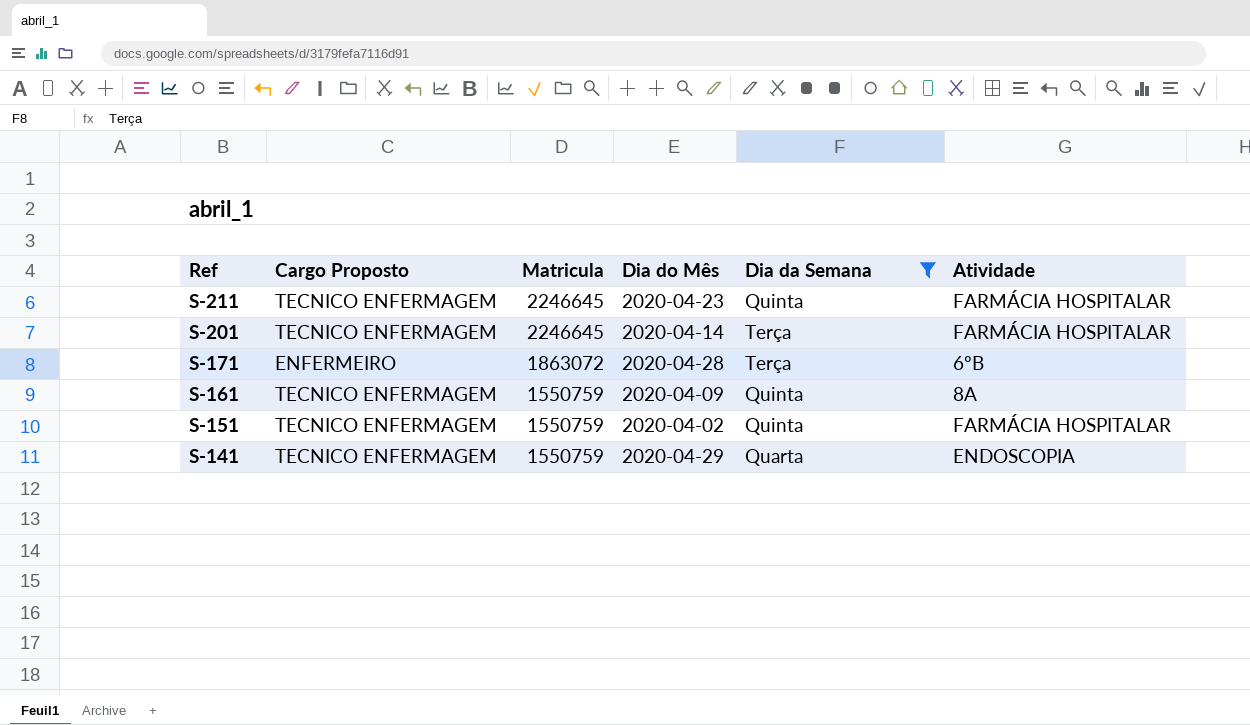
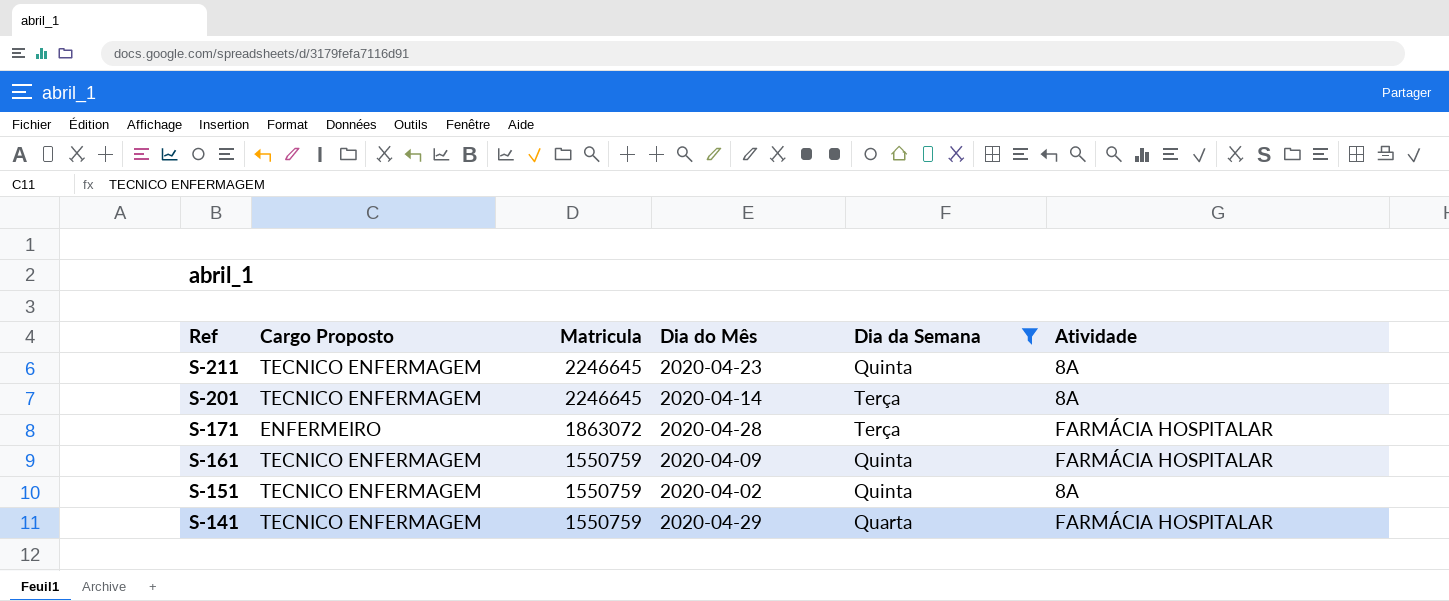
S-211 | Atividade: FARMÁCIA HOSPITALAR -> 8A
S-201 | Atividade: FARMÁCIA HOSPITALAR -> 8A
S-171 | Atividade: 6ºB -> FARMÁCIA HOSPITALAR
S-161 | Atividade: 8A -> FARMÁCIA HOSPITALAR
S-151 | Atividade: FARMÁCIA HOSPITALAR -> 8A
S-141 | Atividade: ENDOSCOPIA -> FARMÁCIA HOSPITALAR

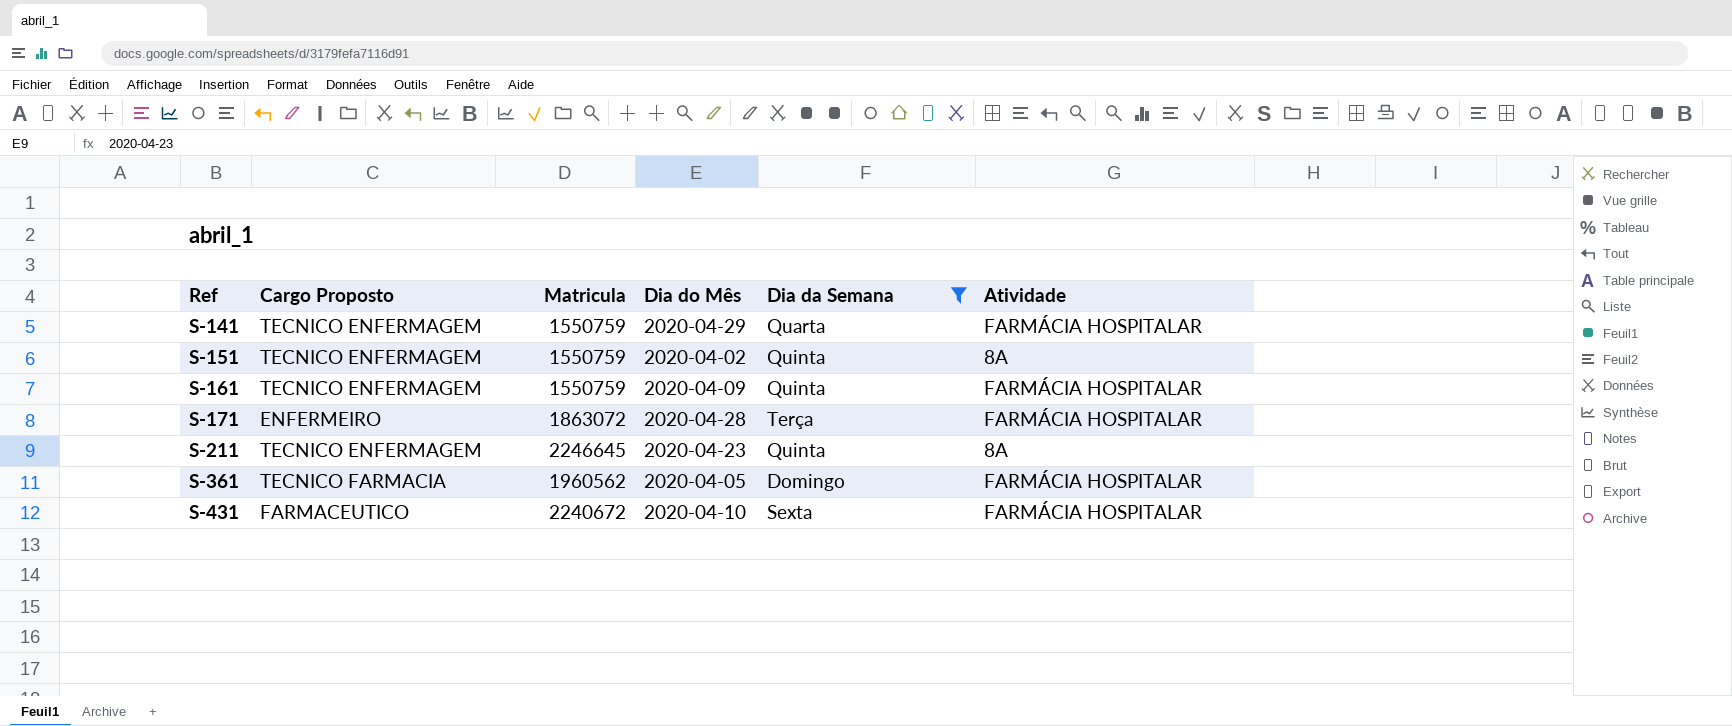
row order: Ref descending -> Ref ascending
row S-201: TECNICO ENFERMAGEM | 2246645 | 2020-04-14 | Terça | 8A -> none
row S-361: none -> TECNICO FARMACIA | 1960562 | 2020-04-05 | Domingo | FARMÁCIA HOSPITALAR
row S-431: none -> FARMACEUTICO | 2240672 | 2020-04-10 | Sexta | FARMÁCIA HOSPITALAR

